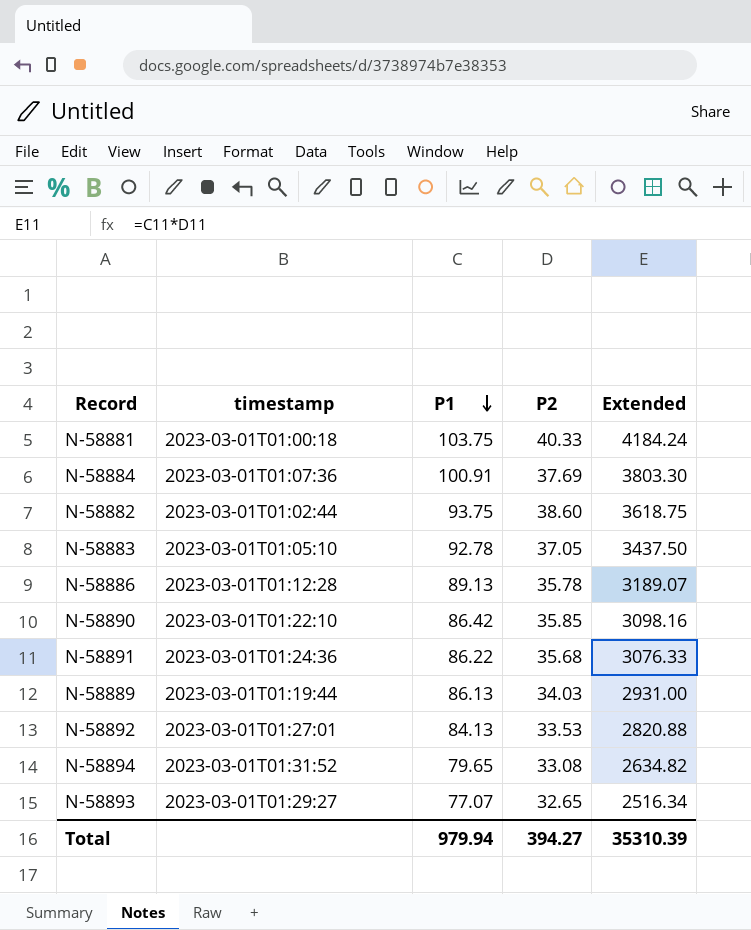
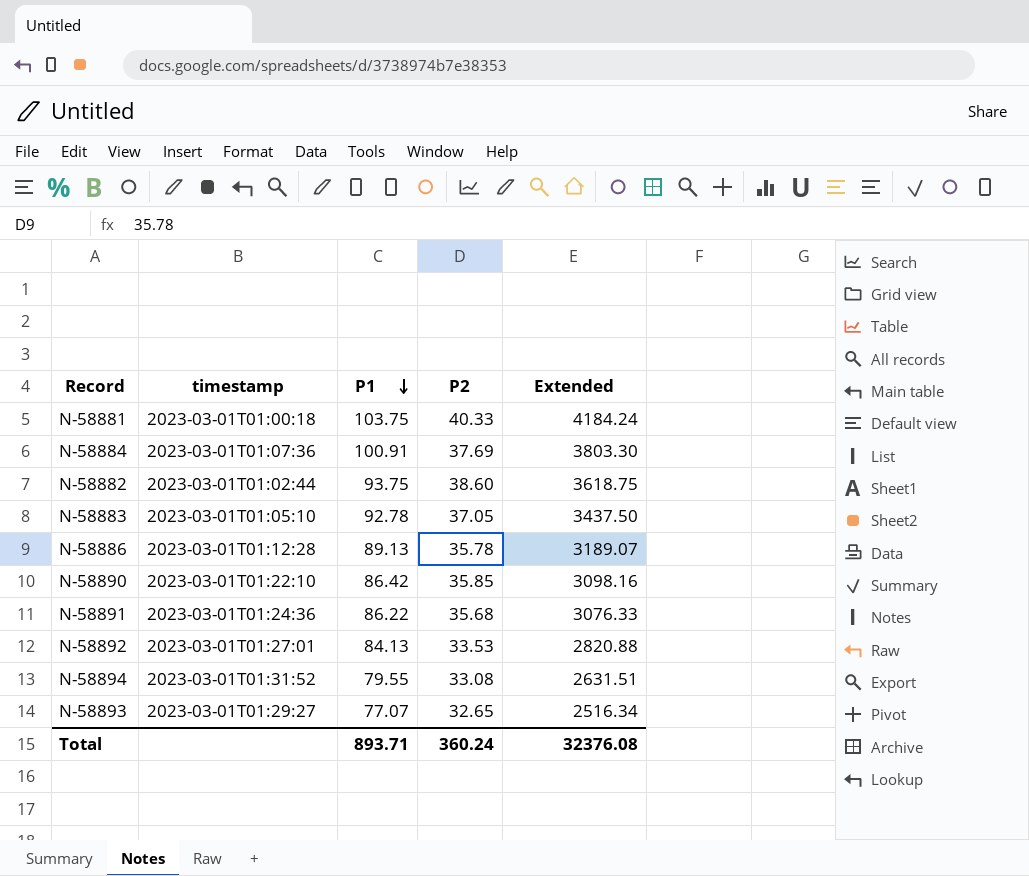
row N-58889: 2023-03-01T01:19:44 | 86.13 | 34.03 | 2931.00 -> none
N-58894 | P1: 79.65 -> 79.55
N-58894 | Extended: 2634.82 -> 2631.51
Total | P1: 979.94 -> 893.71
Total | P2: 394.27 -> 360.24
Total | Extended: 35310.39 -> 32376.08

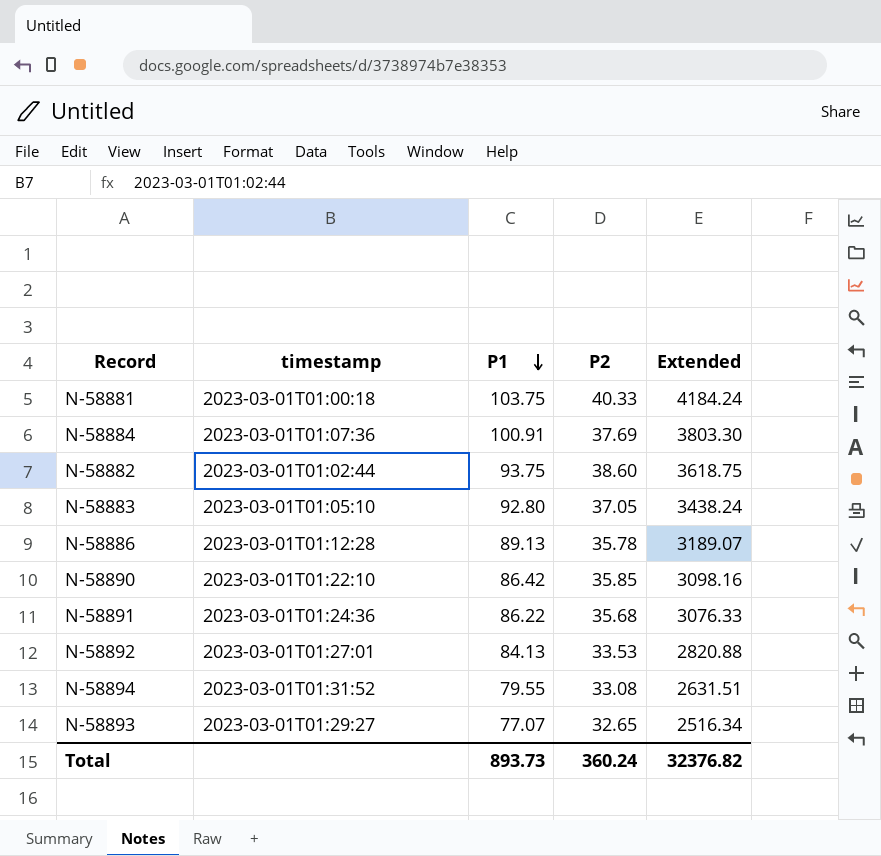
N-58883 | P1: 92.78 -> 92.80
N-58883 | Extended: 3437.50 -> 3438.24
Total | P1: 893.71 -> 893.73
Total | Extended: 32376.08 -> 32376.82

